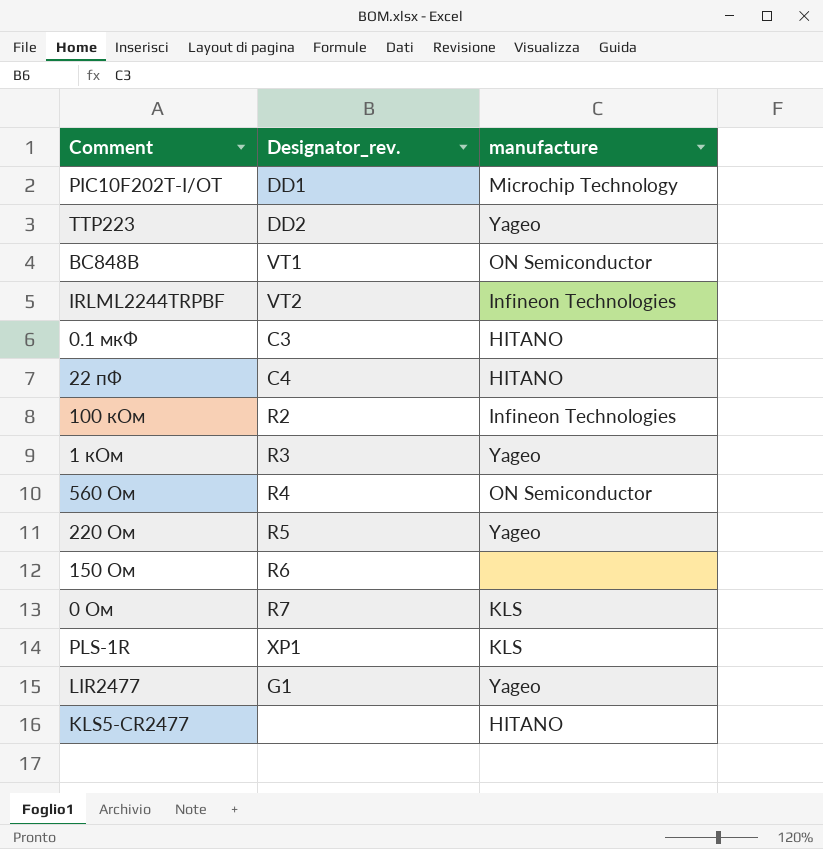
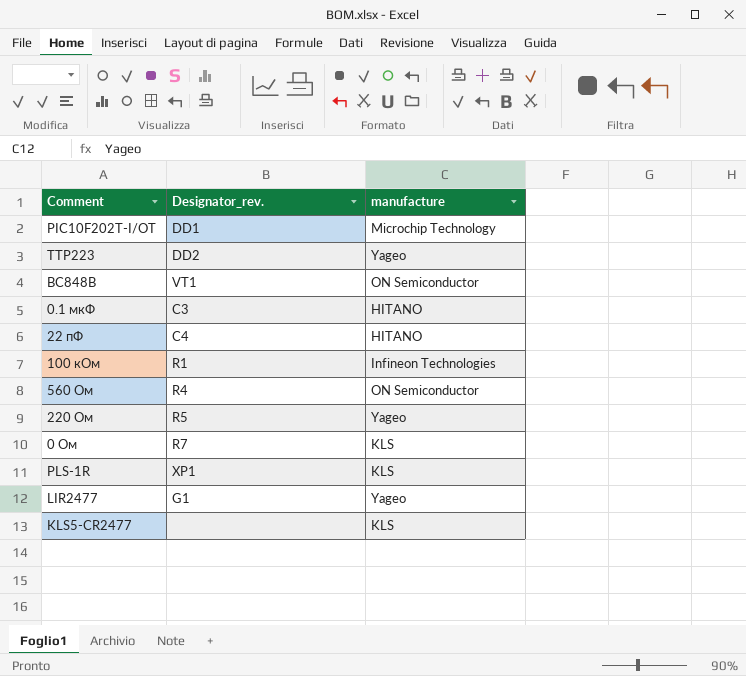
row IRLML2244TRPBF: VT2 | Infineon Technologies -> none
row 1 кОм: R3 | Yageo -> none
row 150 Ом: R6 | none -> none
100 кОм | Designator_rev.: R2 -> R1
KLS5-CR2477 | manufacture: HITANO -> KLS

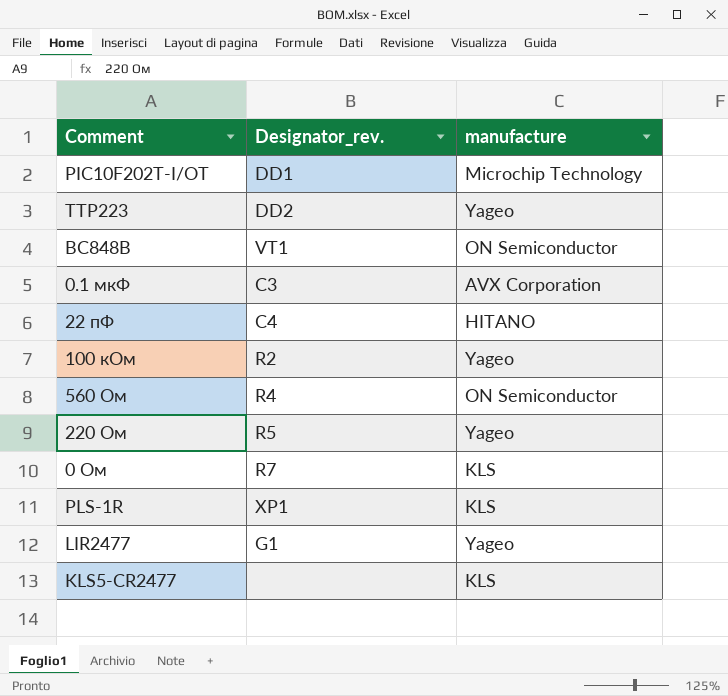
0.1 мкФ | manufacture: HITANO -> AVX Corporation
100 кОм | Designator_rev.: R1 -> R2
100 кОм | manufacture: Infineon Technologies -> Yageo

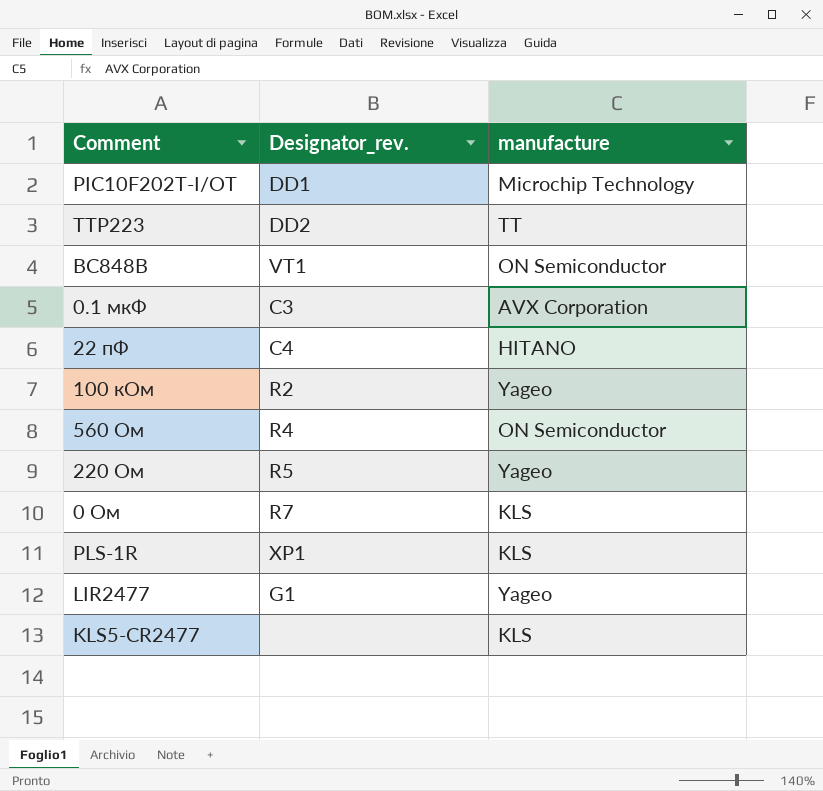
TTP223 | manufacture: Yageo -> TT

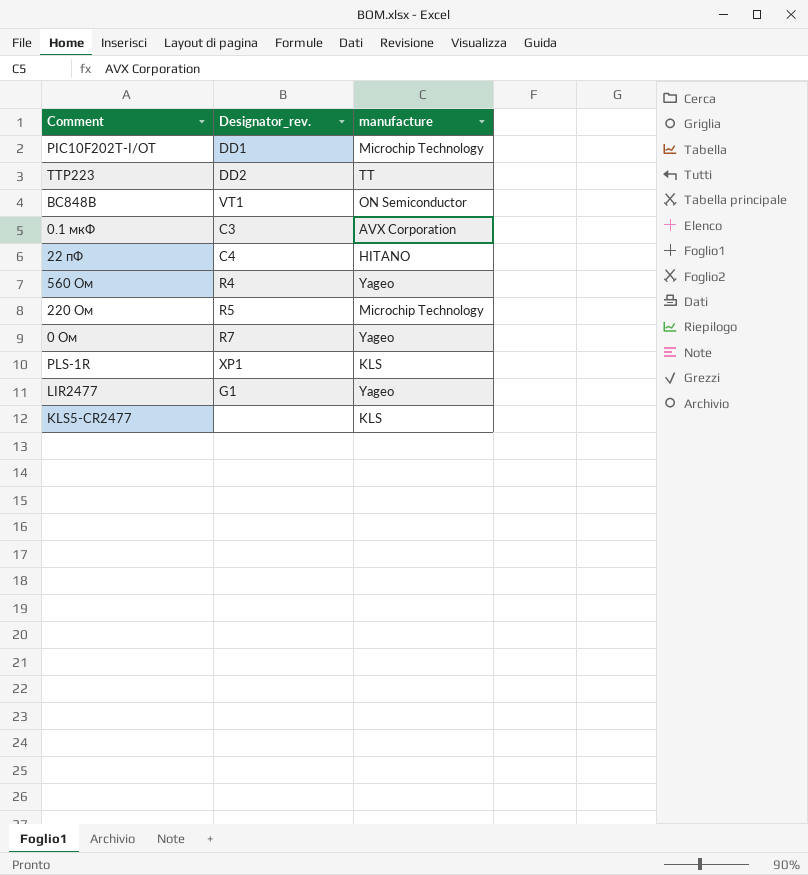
row 100 кОм: R2 | Yageo -> none
560 Ом | manufacture: ON Semiconductor -> Yageo
220 Ом | manufacture: Yageo -> Microchip Technology
0 Ом | manufacture: KLS -> Yageo

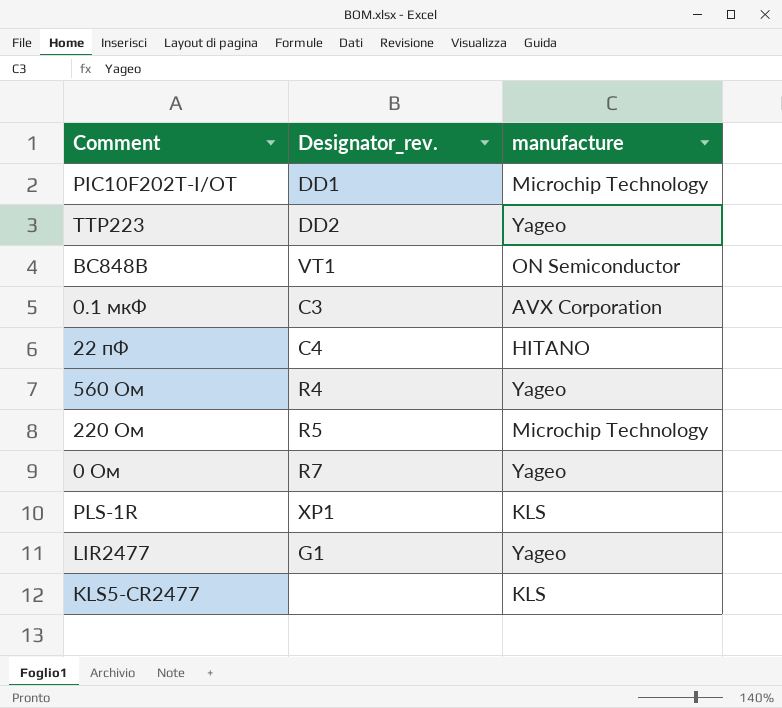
TTP223 | manufacture: TT -> Yageo

